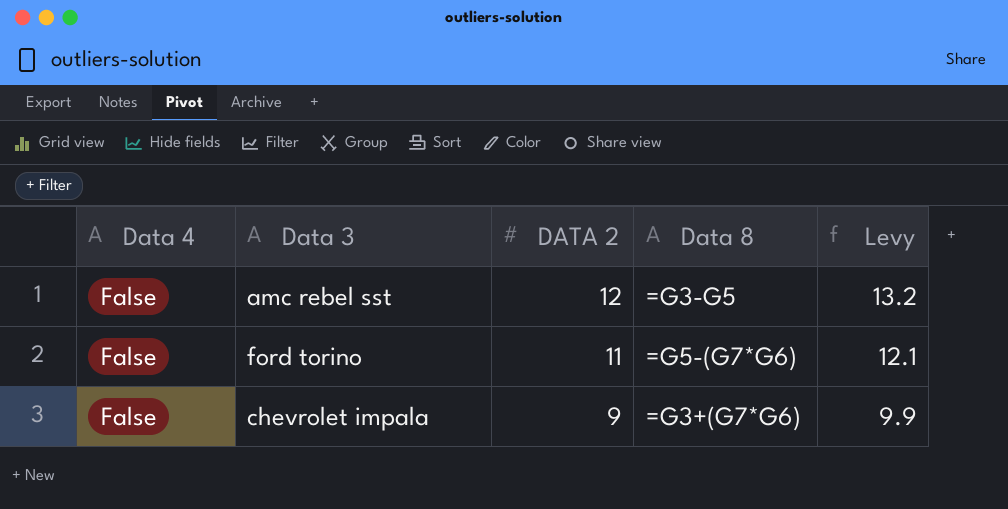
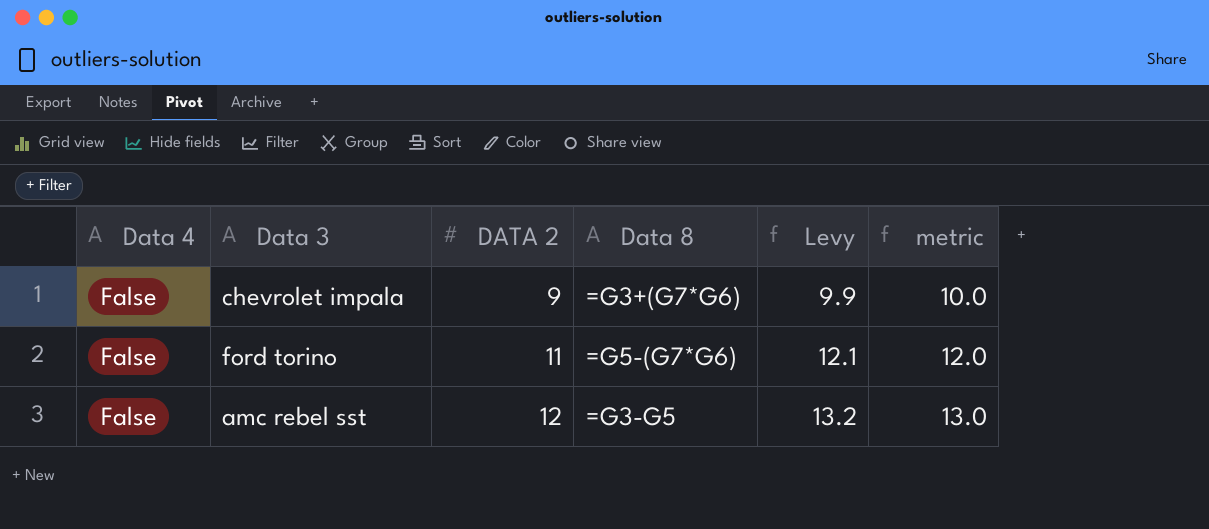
row order: DATA 2 descending -> DATA 2 ascending
column metric | formula: none -> [DATA 2] + 1

